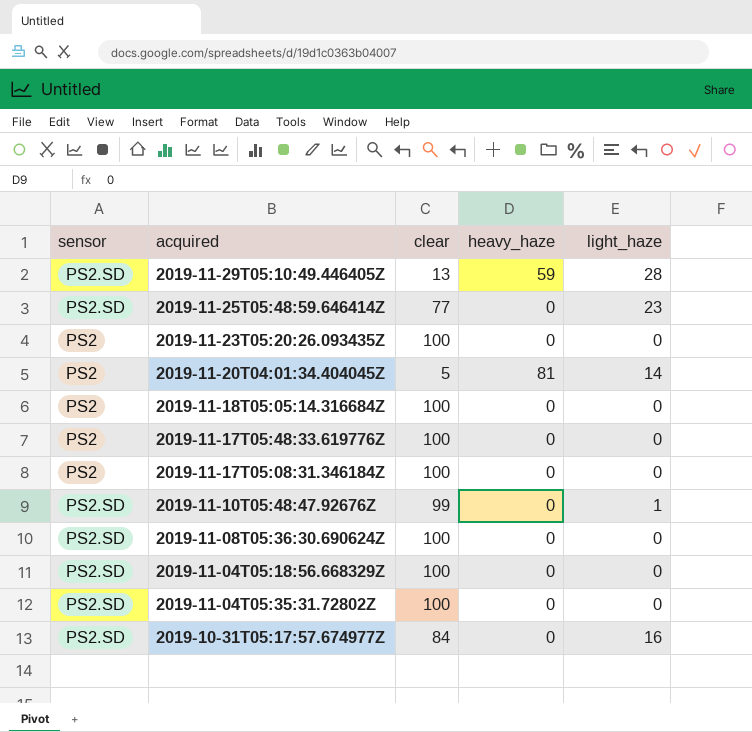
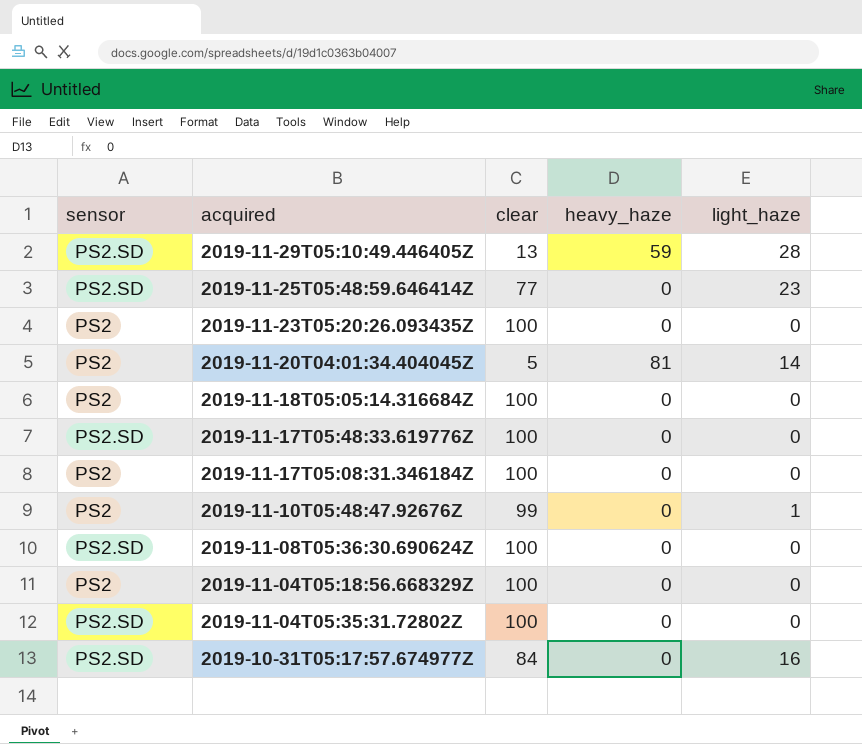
2019-11-17T05:48:33.619776Z | sensor: PS2 -> PS2.SD
2019-11-10T05:48:47.92676Z | sensor: PS2.SD -> PS2
2019-11-04T05:18:56.668329Z | sensor: PS2.SD -> PS2

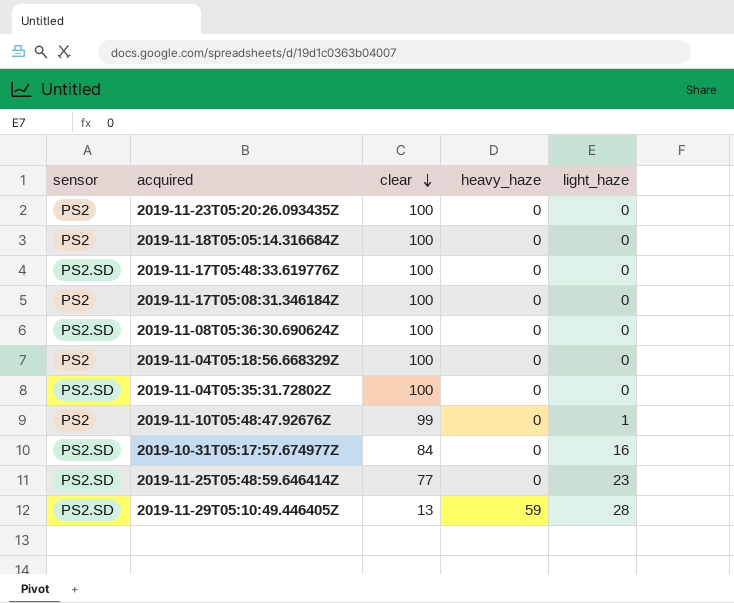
row order: none -> clear descending
row 2019-11-20T04:01:34.404045Z: PS2 | 5 | 81 | 14 -> none

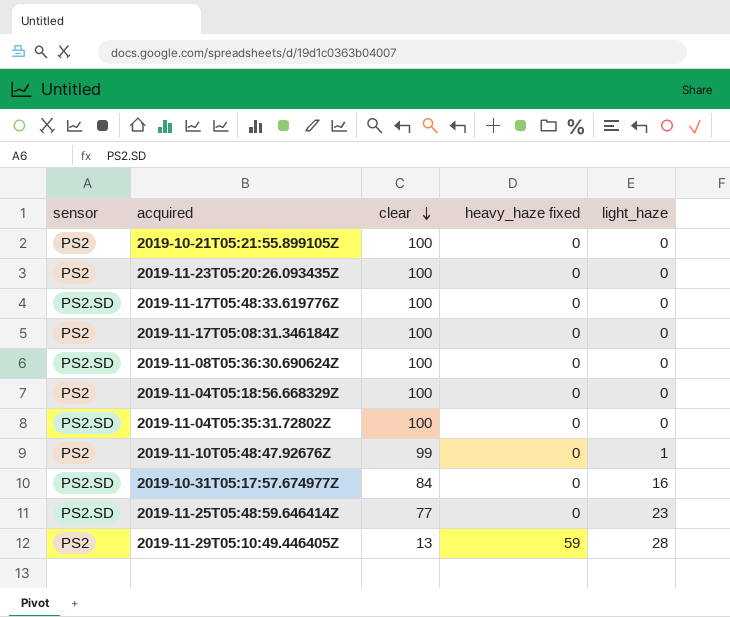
column name: heavy_haze -> heavy_haze fixed
row 2019-11-18T05:05:14.316684Z: PS2 | 100 | 0 | 0 -> none
row 2019-10-21T05:21:55.899105Z: none -> PS2 | 100 | 0 | 0
2019-11-29T05:10:49.446405Z | sensor: PS2.SD -> PS2

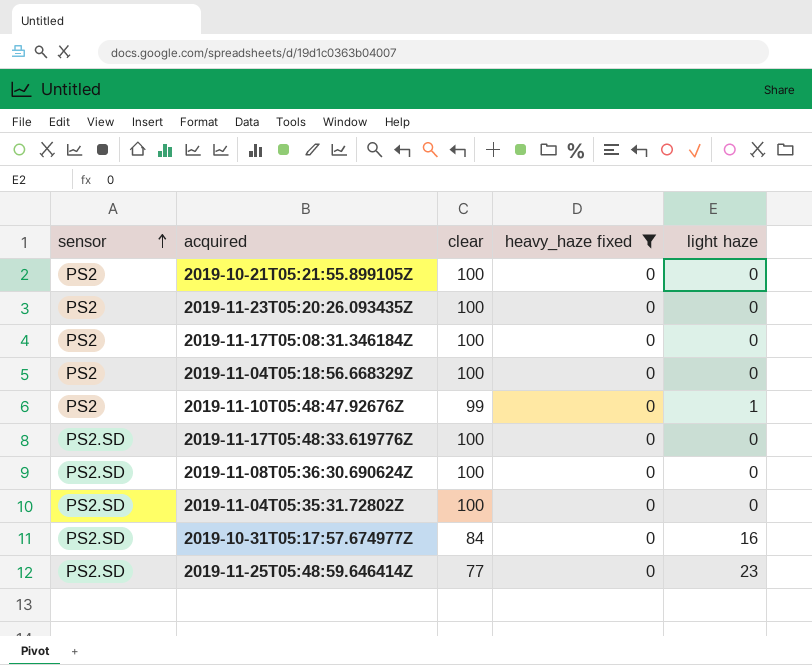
filter: none -> heavy_haze fixed = 0
row order: clear descending -> sensor ascending
column name: light_haze -> light haze

